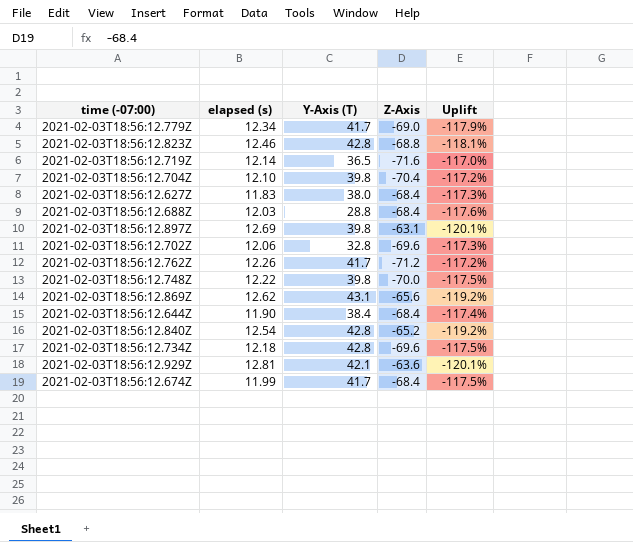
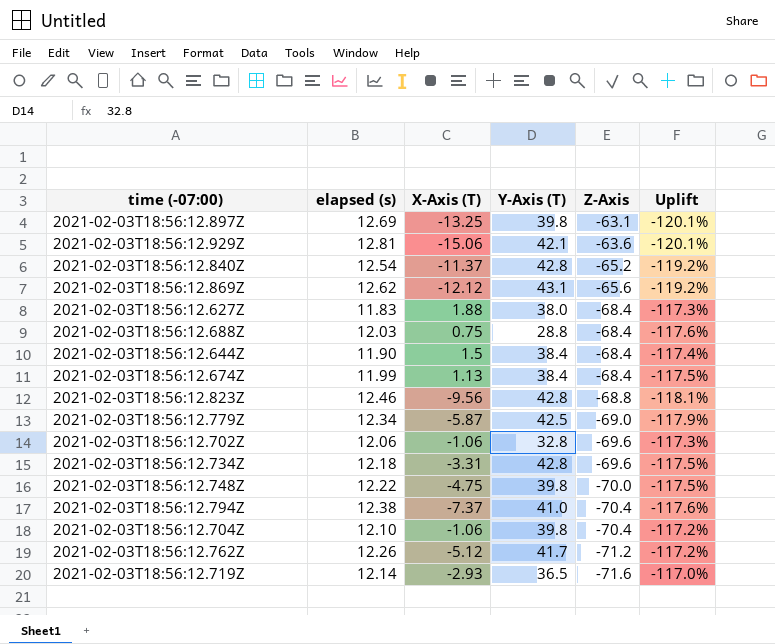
row order: none -> Z-Axis descending
column X-Axis (T) | position: none -> 3
2021-02-03T18:56:12.674Z | Y-Axis (T): 41.7 -> 38.4
2021-02-03T18:56:12.779Z | Y-Axis (T): 41.7 -> 42.5
row 2021-02-03T18:56:12.794Z: none -> 12.38 | -7.37 | 41.0 | -70.4 | -117.6%

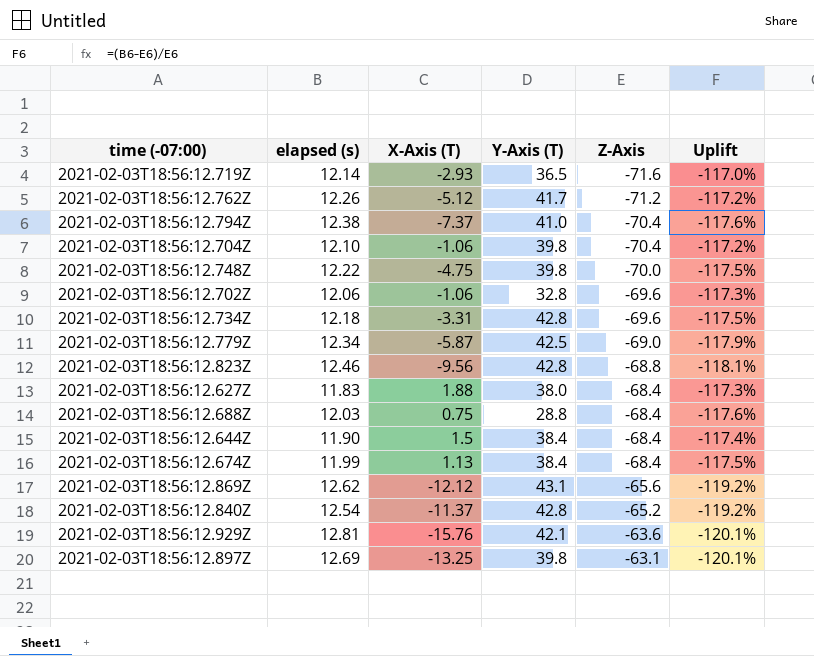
row order: Z-Axis descending -> Z-Axis ascending
2021-02-03T18:56:12.929Z | X-Axis (T): -15.06 -> -15.76

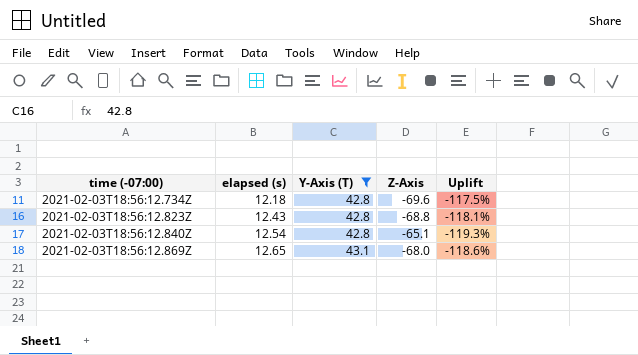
filter: none -> Y-Axis (T) >= 42.8
row order: Z-Axis ascending -> time (-07:00) ascending
column X-Axis (T) | position: 3 -> none
2021-02-03T18:56:12.823Z | elapsed (s): 12.46 -> 12.43
2021-02-03T18:56:12.840Z | Z-Axis: -65.2 -> -65.1
2021-02-03T18:56:12.840Z | Uplift: -119.2% -> -119.3%
2021-02-03T18:56:12.869Z | elapsed (s): 12.62 -> 12.65
2021-02-03T18:56:12.869Z | Z-Axis: -65.6 -> -68.0
2021-02-03T18:56:12.869Z | Uplift: -119.2% -> -118.6%

